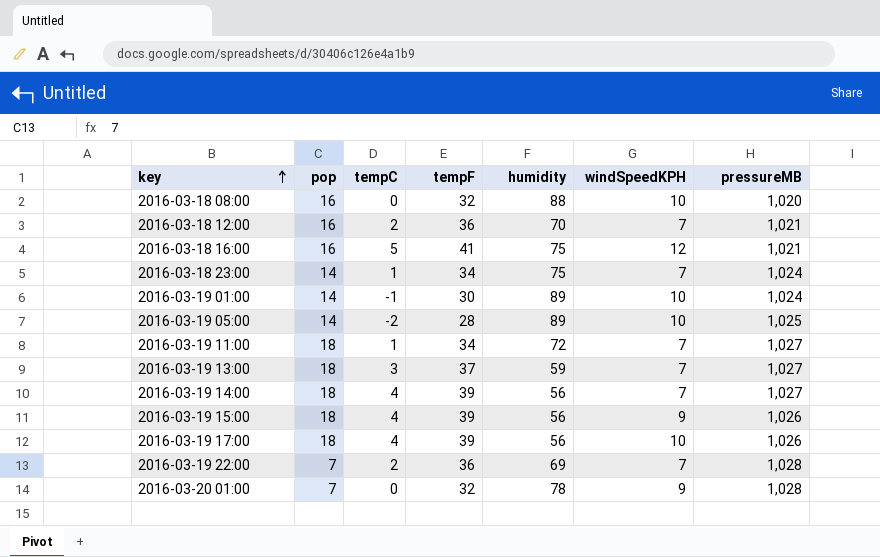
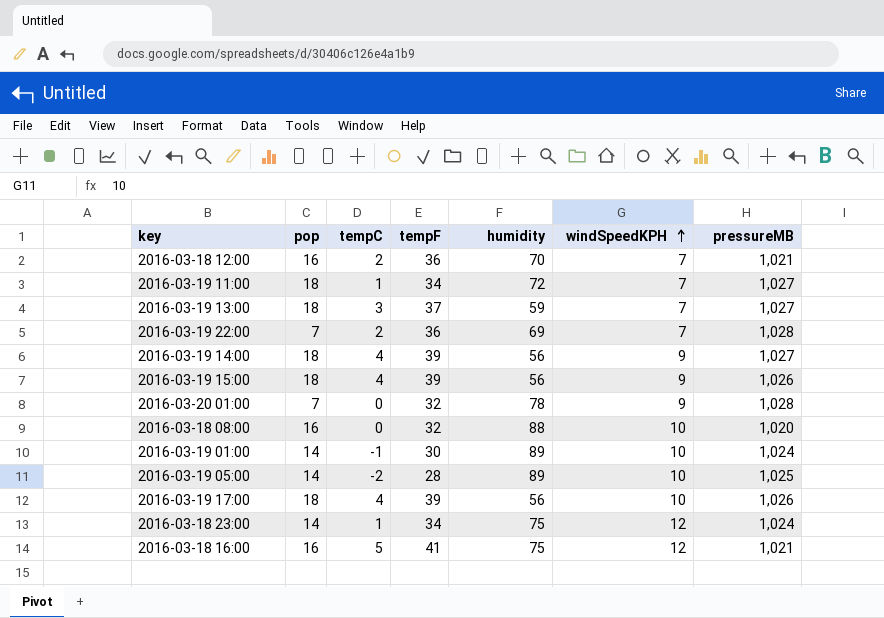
row order: key ascending -> windSpeedKPH ascending
2016-03-19 14:00 | windSpeedKPH: 7 -> 9
2016-03-18 23:00 | windSpeedKPH: 7 -> 12

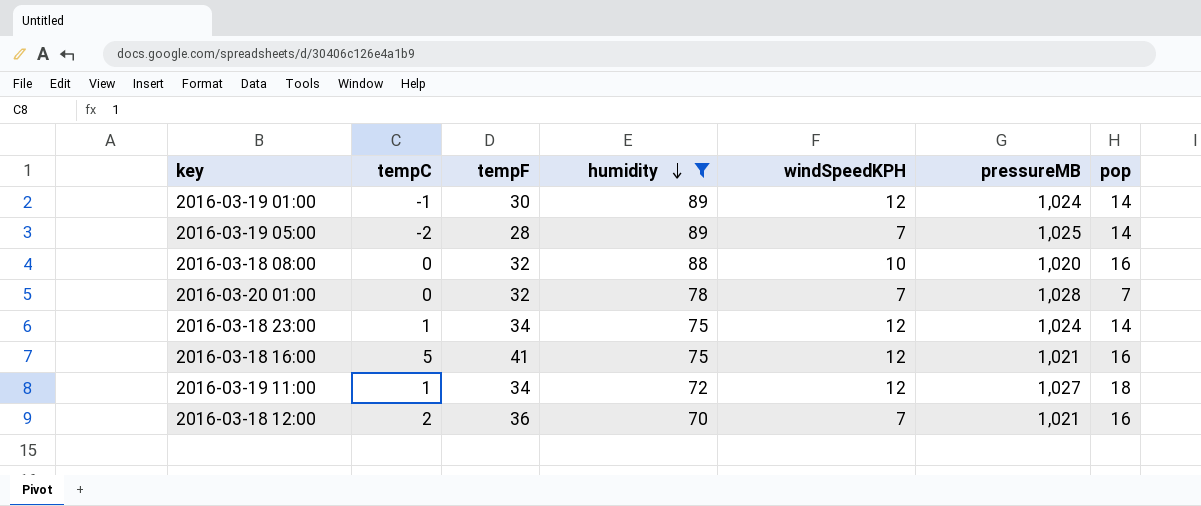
filter: none -> humidity >= 70
row order: windSpeedKPH ascending -> humidity descending
column pop | position: 2 -> 7
2016-03-19 01:00 | windSpeedKPH: 10 -> 12
2016-03-19 05:00 | windSpeedKPH: 10 -> 7
2016-03-20 01:00 | windSpeedKPH: 9 -> 7
2016-03-19 11:00 | windSpeedKPH: 7 -> 12

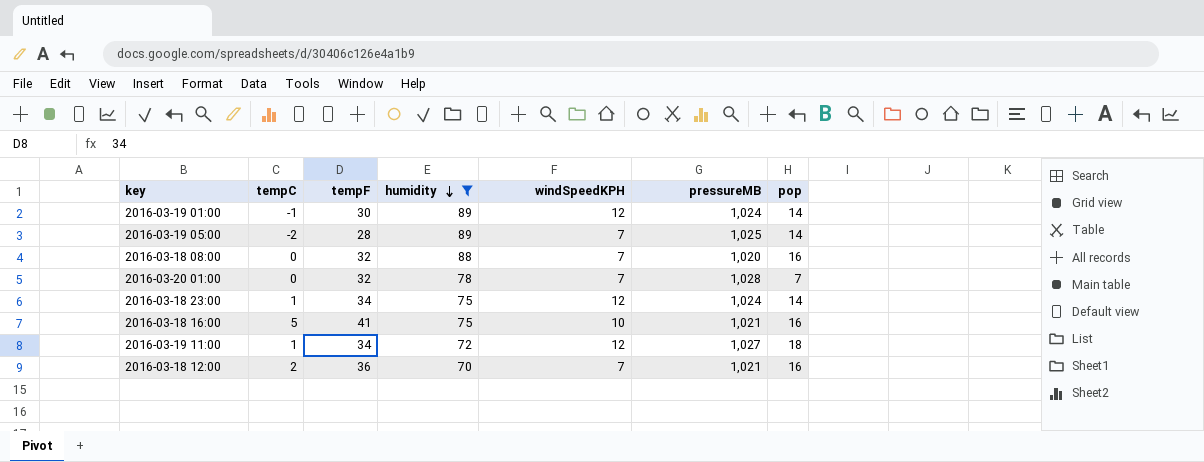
2016-03-18 08:00 | windSpeedKPH: 10 -> 7
2016-03-18 16:00 | windSpeedKPH: 12 -> 10

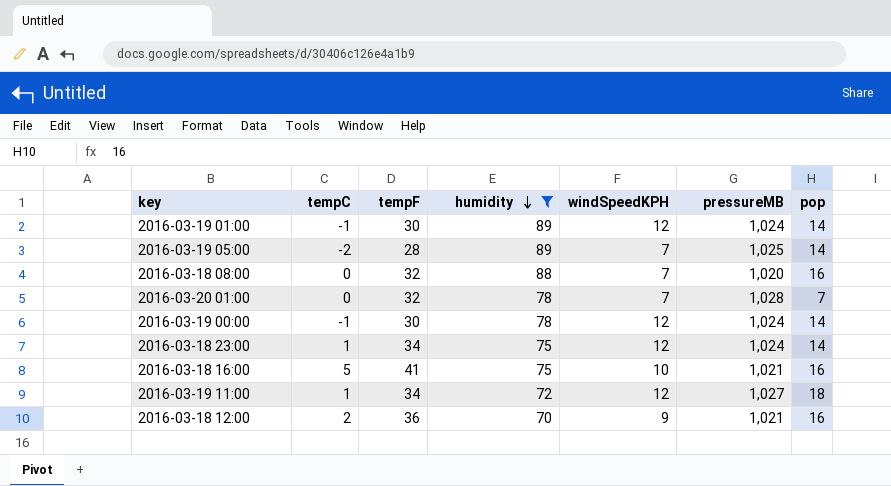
row 2016-03-19 00:00: none -> -1 | 30 | 78 | 12 | 1,024 | 14
2016-03-18 12:00 | windSpeedKPH: 7 -> 9

